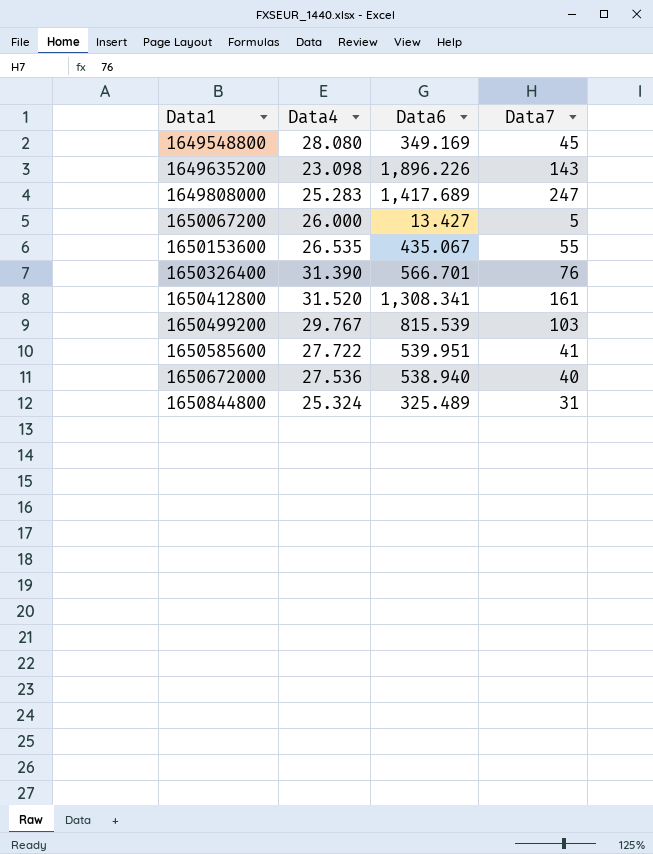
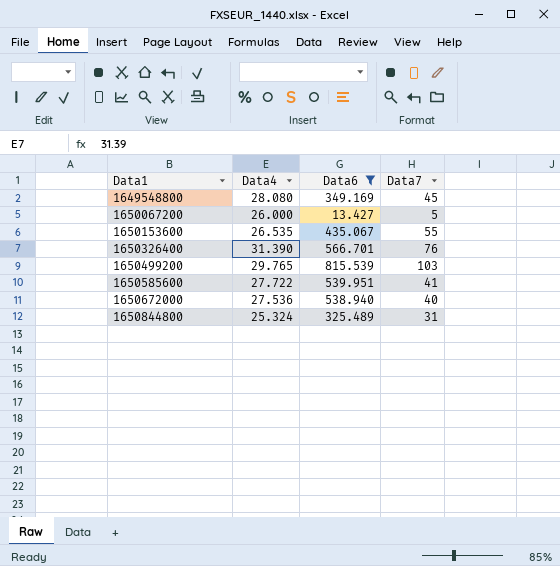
filter: none -> Data6 <= 815.539
1650499200 | Data4: 29.767 -> 29.765

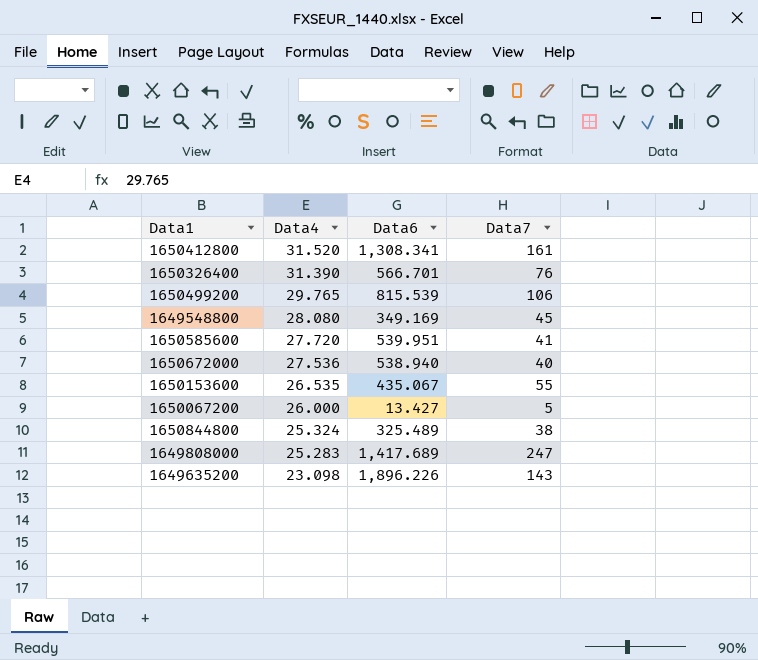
filter: Data6 <= 815.539 -> none
row order: Data1 ascending -> Data4 descending
1650499200 | Data7: 103 -> 106
1650585600 | Data4: 27.722 -> 27.720
1650844800 | Data7: 31 -> 38

